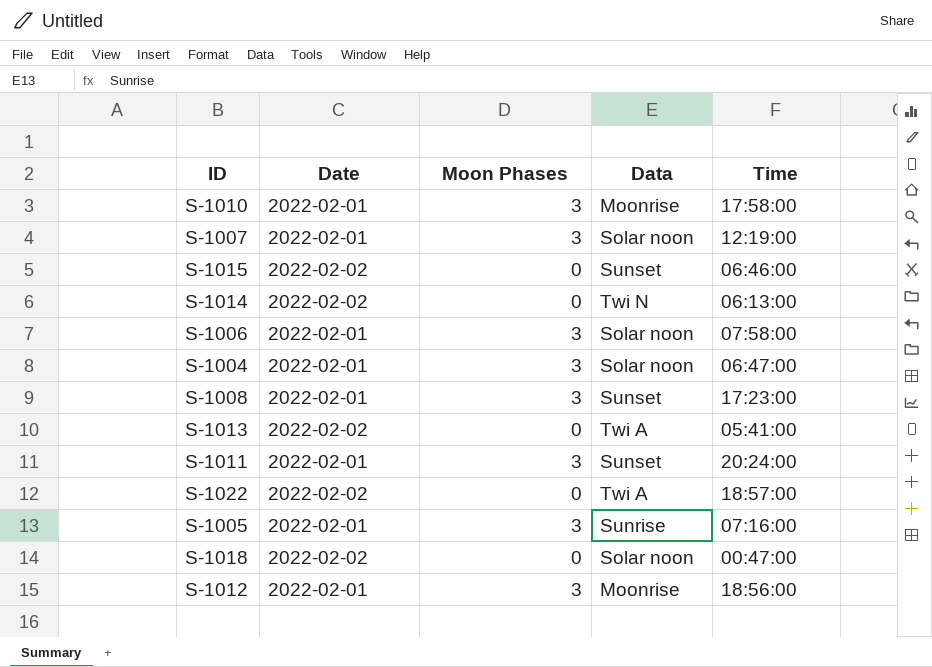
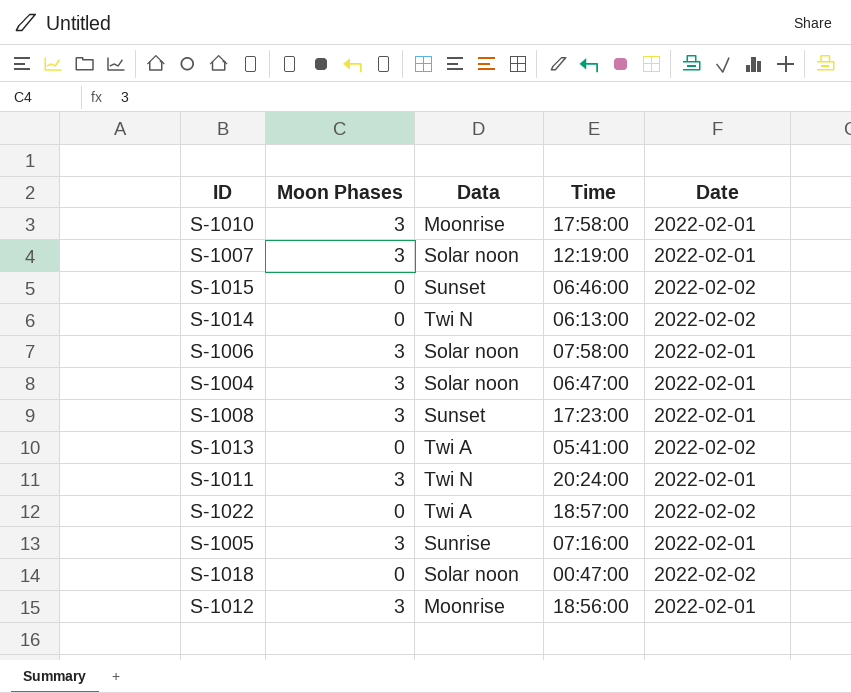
column Date | position: 2 -> 5
S-1011 | Data: Sunset -> Twi N

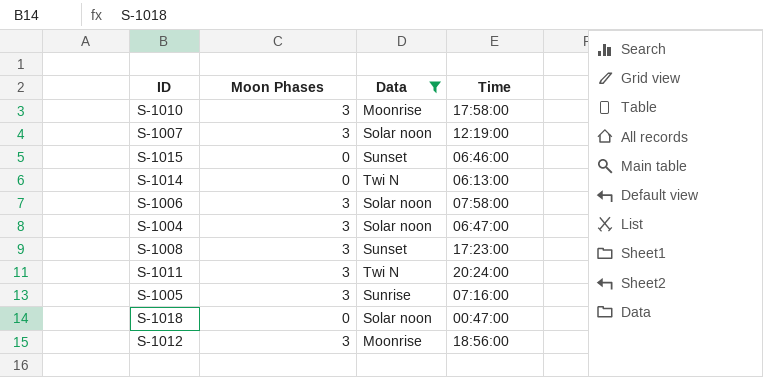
filter: none -> Data != Twi A
column Date | position: 5 -> none

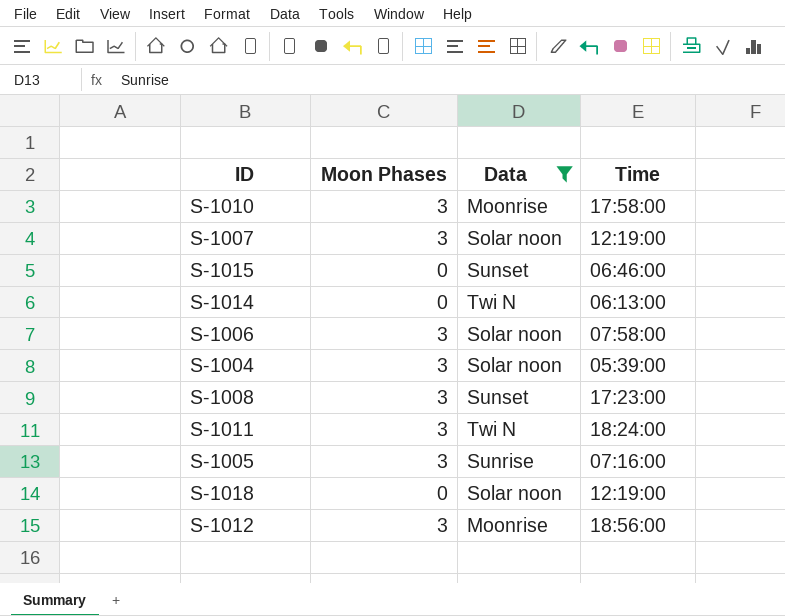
S-1004 | Time: 06:47:00 -> 05:39:00
S-1011 | Time: 20:24:00 -> 18:24:00
S-1018 | Time: 00:47:00 -> 12:19:00

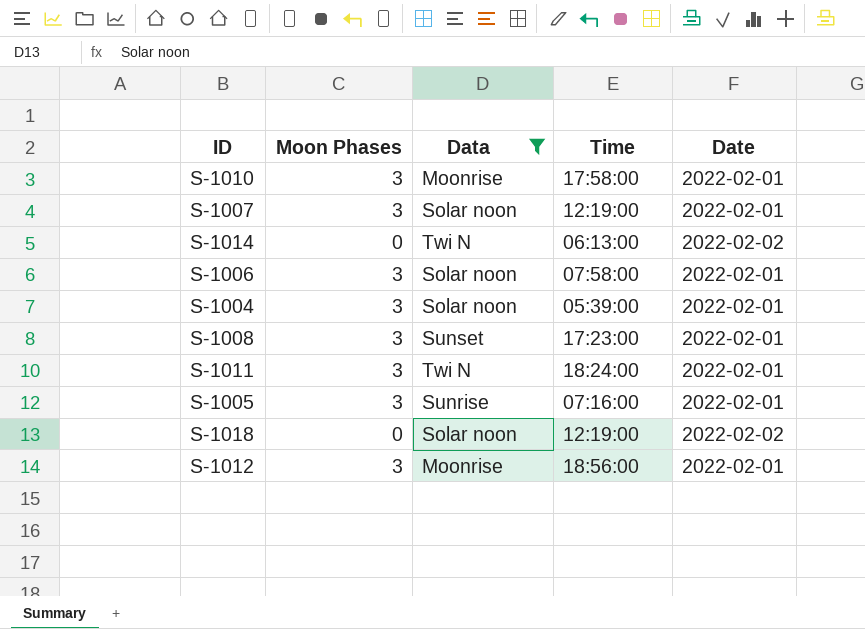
column Date | position: none -> 5
row S-1015: 0 | Sunset | 06:46:00 -> none

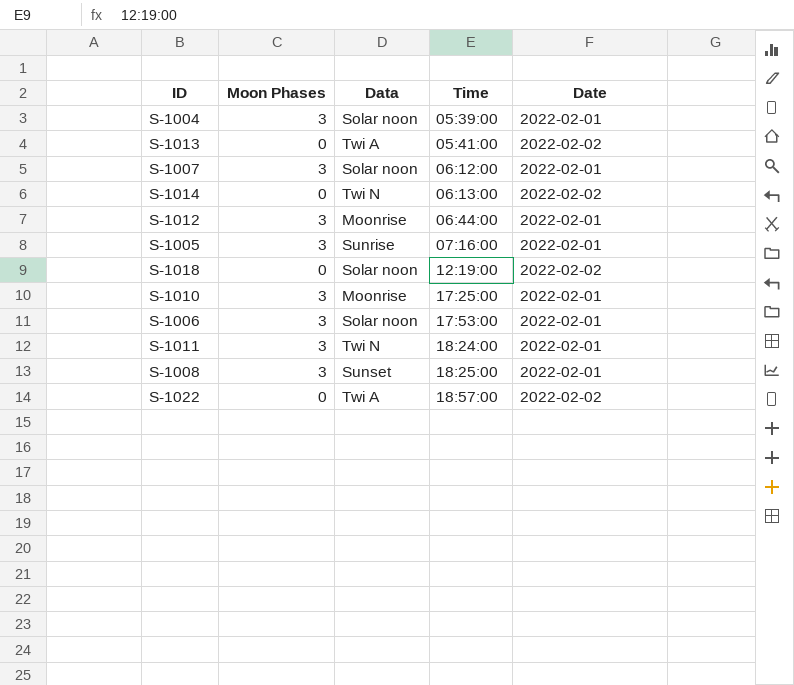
filter: Data != Twi A -> none
row order: none -> Time ascending
S-1007 | Time: 12:19:00 -> 06:12:00
S-1012 | Time: 18:56:00 -> 06:44:00
S-1010 | Time: 17:58:00 -> 17:25:00
S-1006 | Time: 07:58:00 -> 17:53:00
S-1008 | Time: 17:23:00 -> 18:25:00

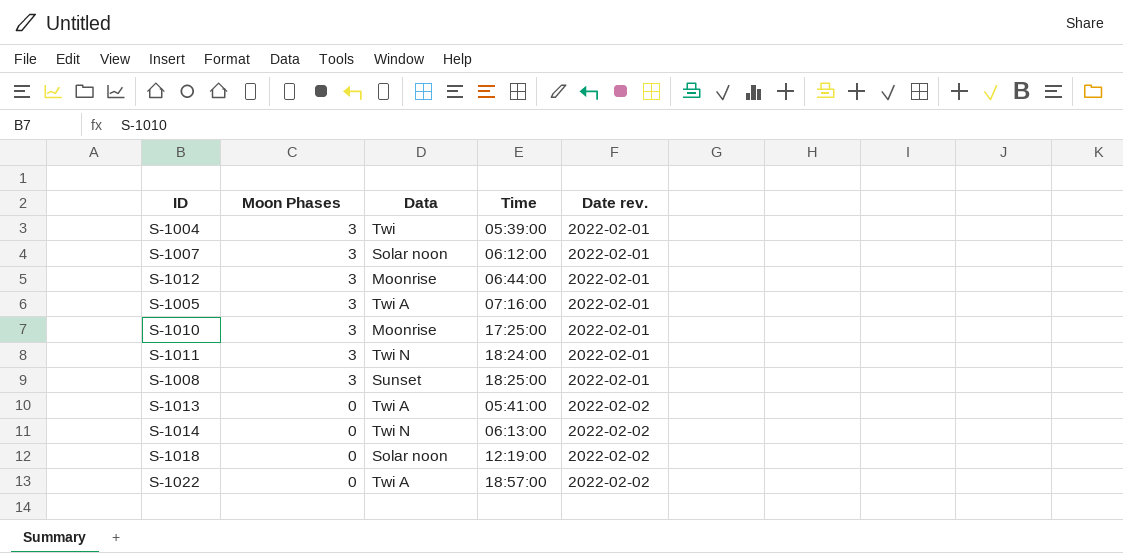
row order: Time ascending -> Moon Phases descending
column name: Date -> Date rev.
row S-1006: 3 | Solar noon | 17:53:00 | 2022-02-01 -> none
S-1004 | Data: Solar noon -> Twi
S-1005 | Data: Sunrise -> Twi A

